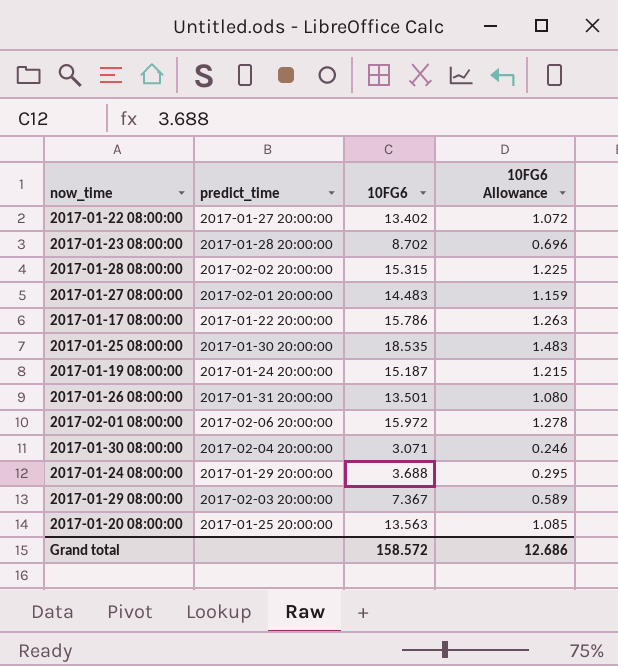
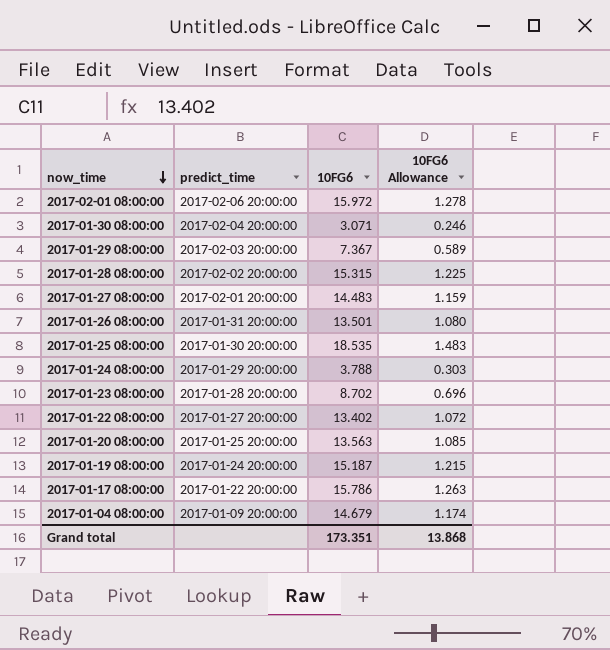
row order: none -> now_time descending
2017-01-24 08:00:00 | 10FG6: 3.688 -> 3.788
2017-01-24 08:00:00 | 10FG6 Allowance: 0.295 -> 0.303
row 2017-01-04 08:00:00: none -> 2017-01-09 20:00:00 | 14.679 | 1.174
Grand total | 10FG6: 158.572 -> 173.351
Grand total | 10FG6 Allowance: 12.686 -> 13.868

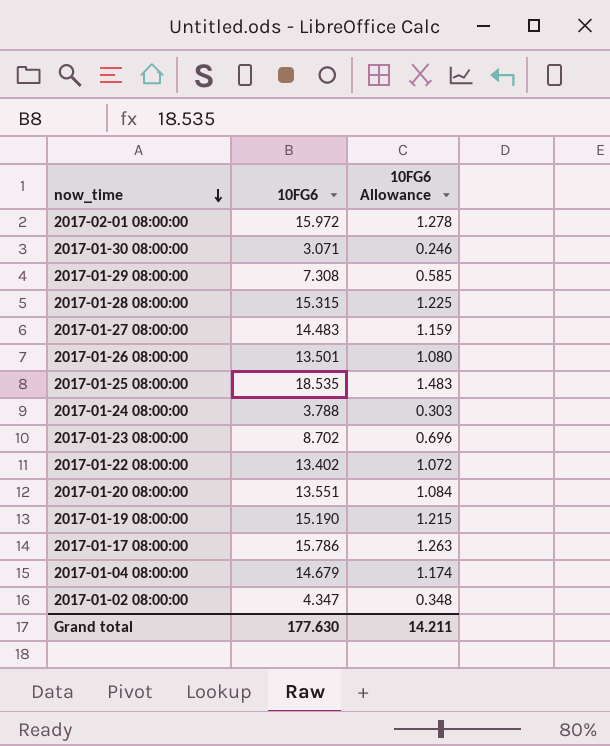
column predict_time | position: 2 -> none
2017-01-29 08:00:00 | 10FG6: 7.367 -> 7.308
2017-01-29 08:00:00 | 10FG6 Allowance: 0.589 -> 0.585
2017-01-20 08:00:00 | 10FG6: 13.563 -> 13.551
2017-01-20 08:00:00 | 10FG6 Allowance: 1.085 -> 1.084
2017-01-19 08:00:00 | 10FG6: 15.187 -> 15.190
row 2017-01-02 08:00:00: none -> 4.347 | 0.348
Grand total | 10FG6: 173.351 -> 177.630
Grand total | 10FG6 Allowance: 13.868 -> 14.211

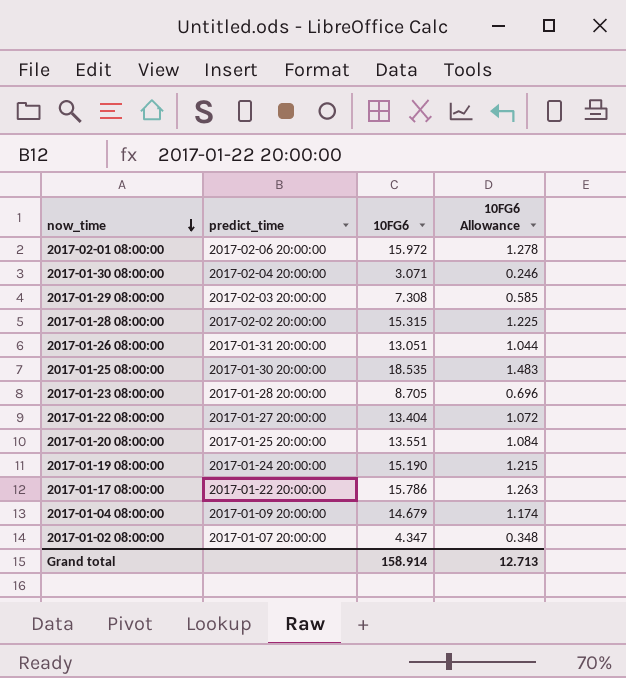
column predict_time | position: none -> 2
row 2017-01-27 08:00:00: 14.483 | 1.159 -> none
row 2017-01-24 08:00:00: 3.788 | 0.303 -> none
2017-01-26 08:00:00 | 10FG6: 13.501 -> 13.051
2017-01-26 08:00:00 | 10FG6 Allowance: 1.080 -> 1.044
2017-01-23 08:00:00 | 10FG6: 8.702 -> 8.705
2017-01-22 08:00:00 | 10FG6: 13.402 -> 13.404
Grand total | 10FG6: 177.630 -> 158.914
Grand total | 10FG6 Allowance: 14.211 -> 12.713

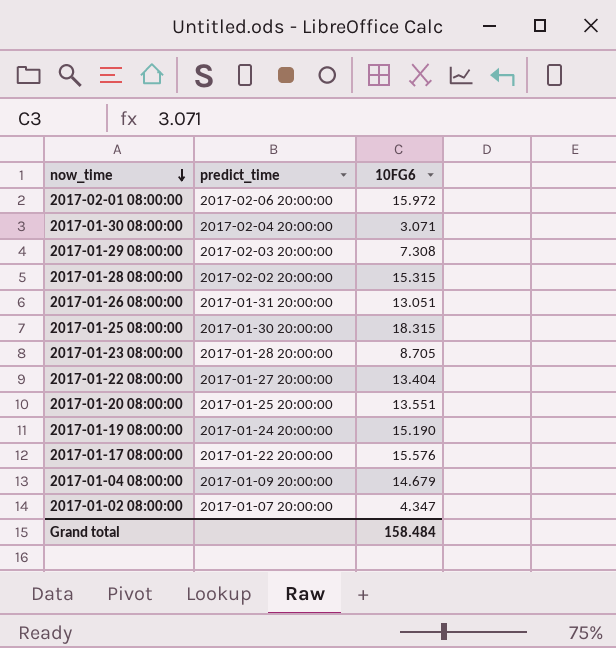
column 10FG6 Allowance | formula: [10FG6] * 0.08 -> none
2017-01-25 08:00:00 | 10FG6: 18.535 -> 18.315
2017-01-17 08:00:00 | 10FG6: 15.786 -> 15.576
Grand total | 10FG6: 158.914 -> 158.484

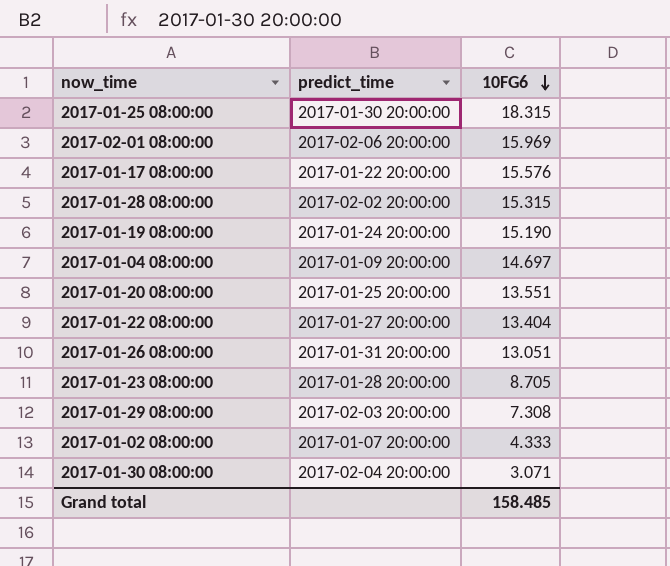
row order: now_time descending -> 10FG6 descending
2017-02-01 08:00:00 | 10FG6: 15.972 -> 15.969
2017-01-04 08:00:00 | 10FG6: 14.679 -> 14.697
2017-01-02 08:00:00 | 10FG6: 4.347 -> 4.333
Grand total | 10FG6: 158.484 -> 158.485

